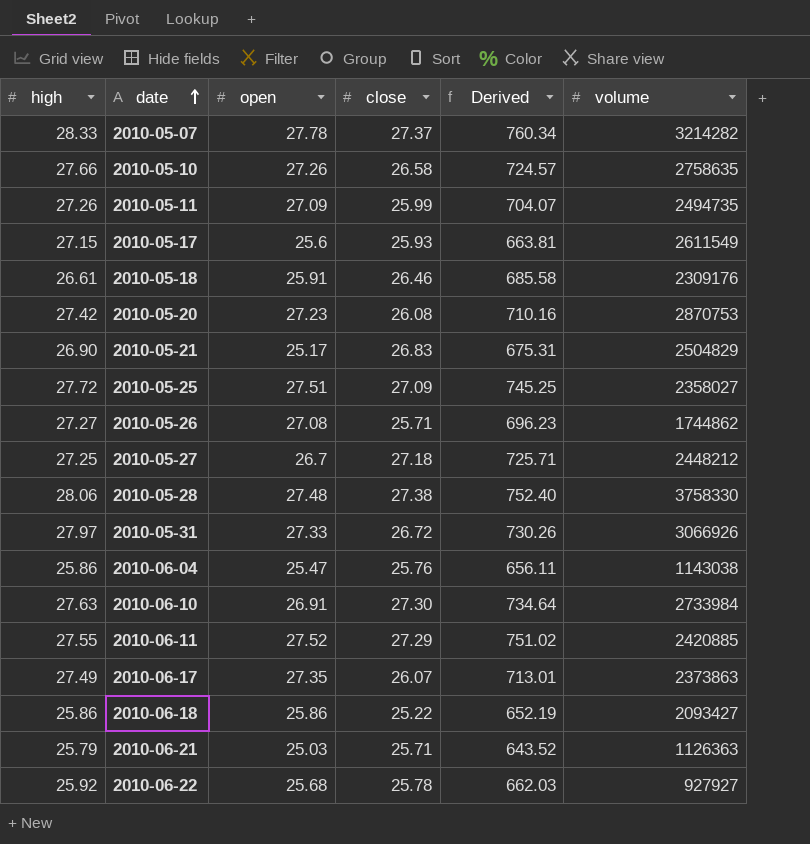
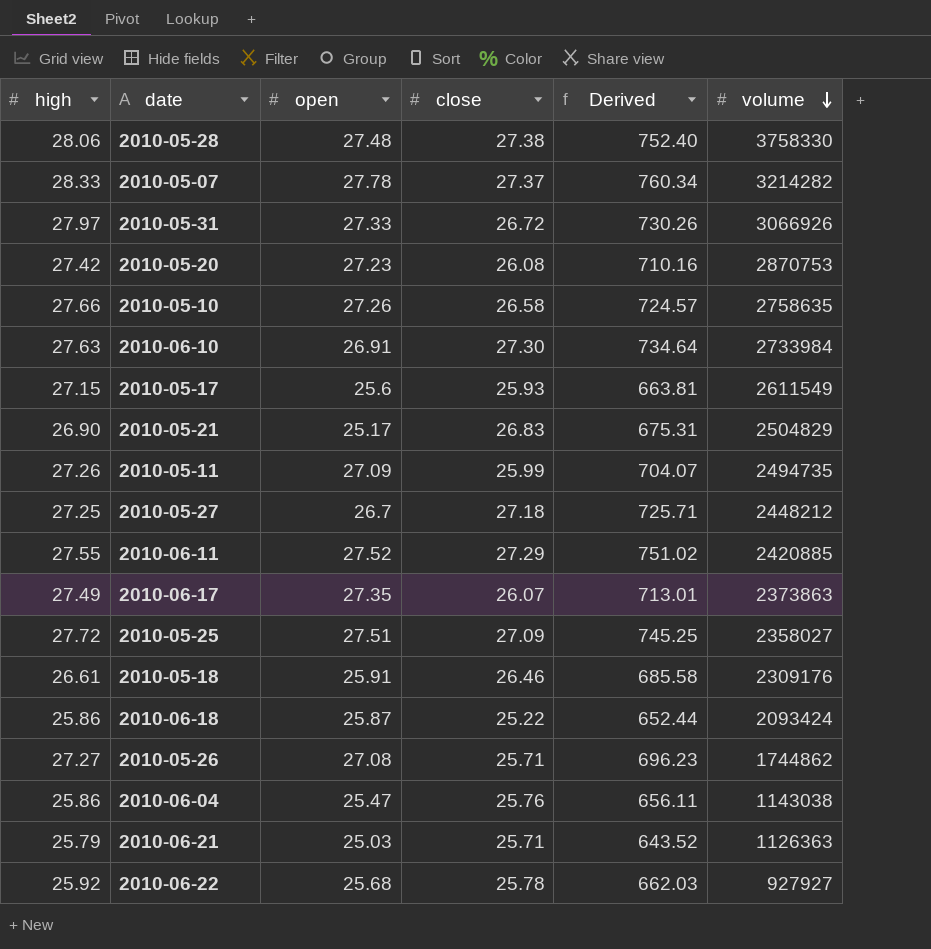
row order: date ascending -> volume descending
2010-06-18 | open: 25.86 -> 25.87
2010-06-18 | Derived: 652.19 -> 652.44
2010-06-18 | volume: 2093427 -> 2093424

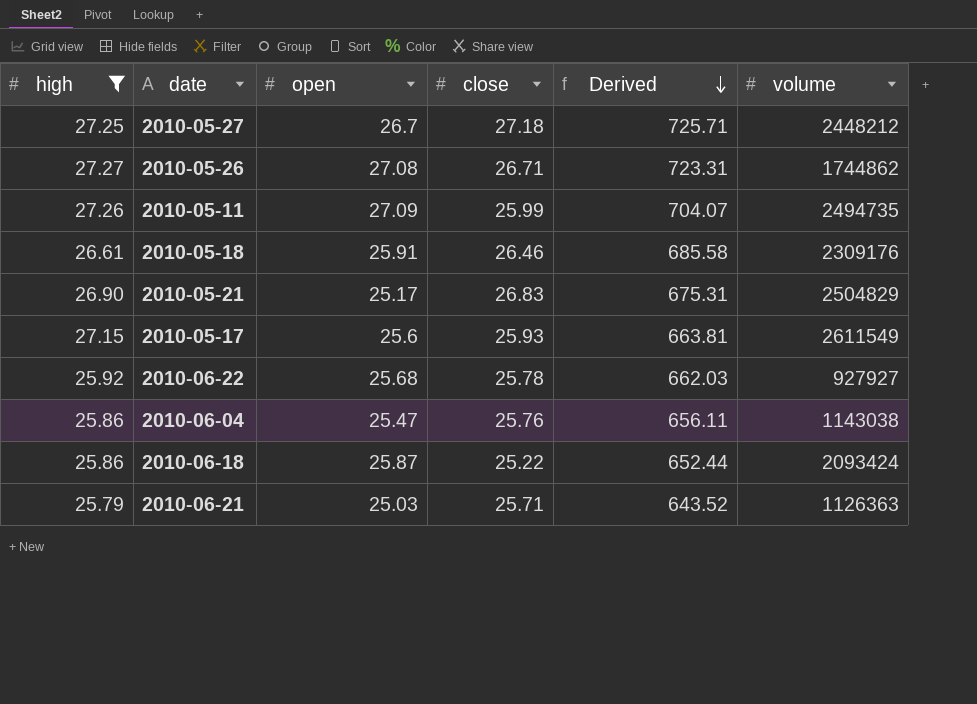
filter: none -> high <= 27.27
row order: volume descending -> Derived descending
2010-05-26 | close: 25.71 -> 26.71
2010-05-26 | Derived: 696.23 -> 723.31

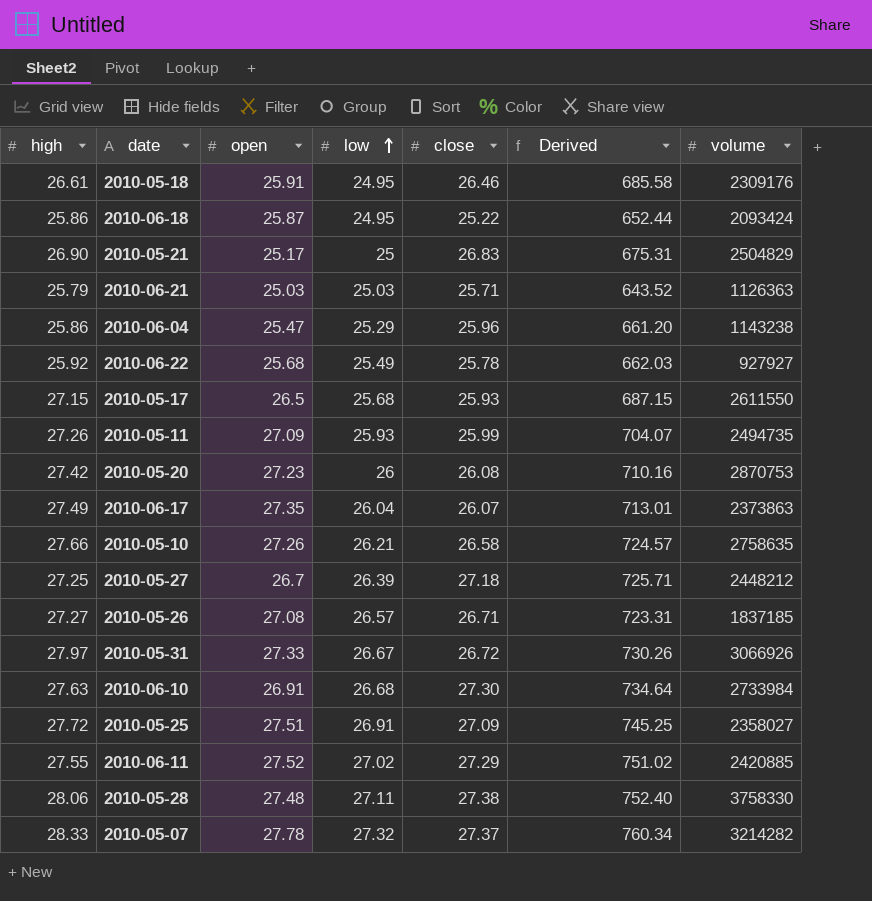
filter: high <= 27.27 -> none
row order: Derived descending -> low ascending
column low | position: none -> 4
2010-06-04 | close: 25.76 -> 25.96
2010-06-04 | Derived: 656.11 -> 661.20
2010-06-04 | volume: 1143038 -> 1143238
2010-05-17 | open: 25.6 -> 26.5
2010-05-17 | Derived: 663.81 -> 687.15
2010-05-17 | volume: 2611549 -> 2611550
2010-05-26 | volume: 1744862 -> 1837185

